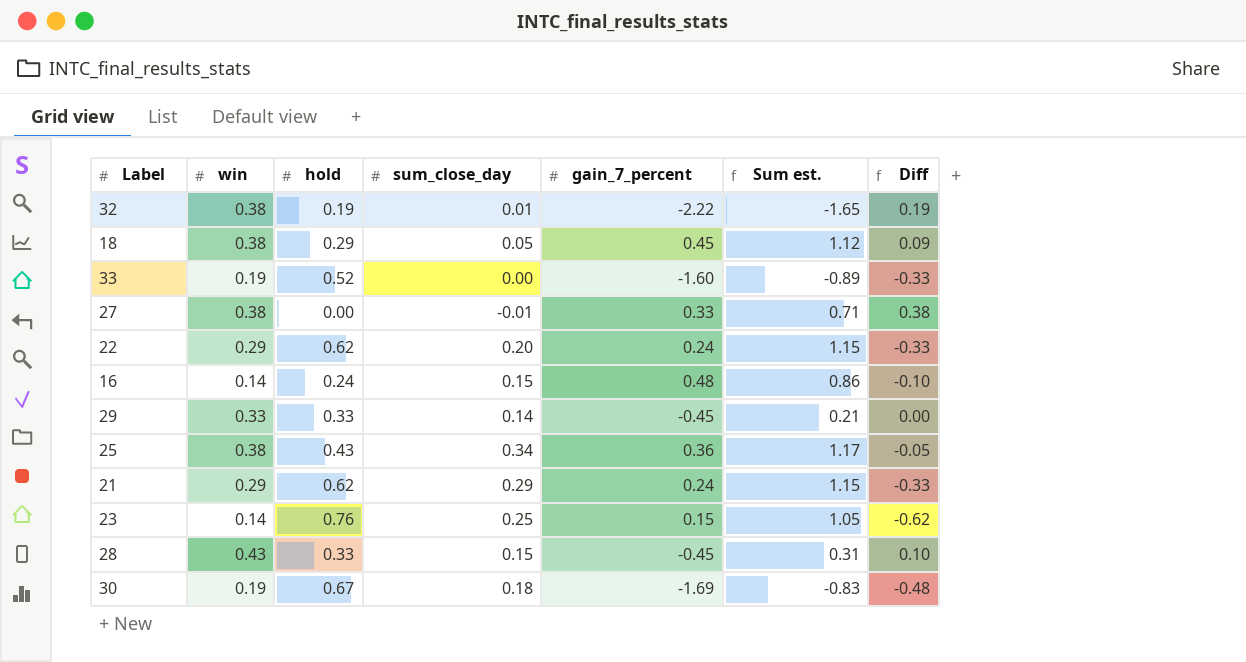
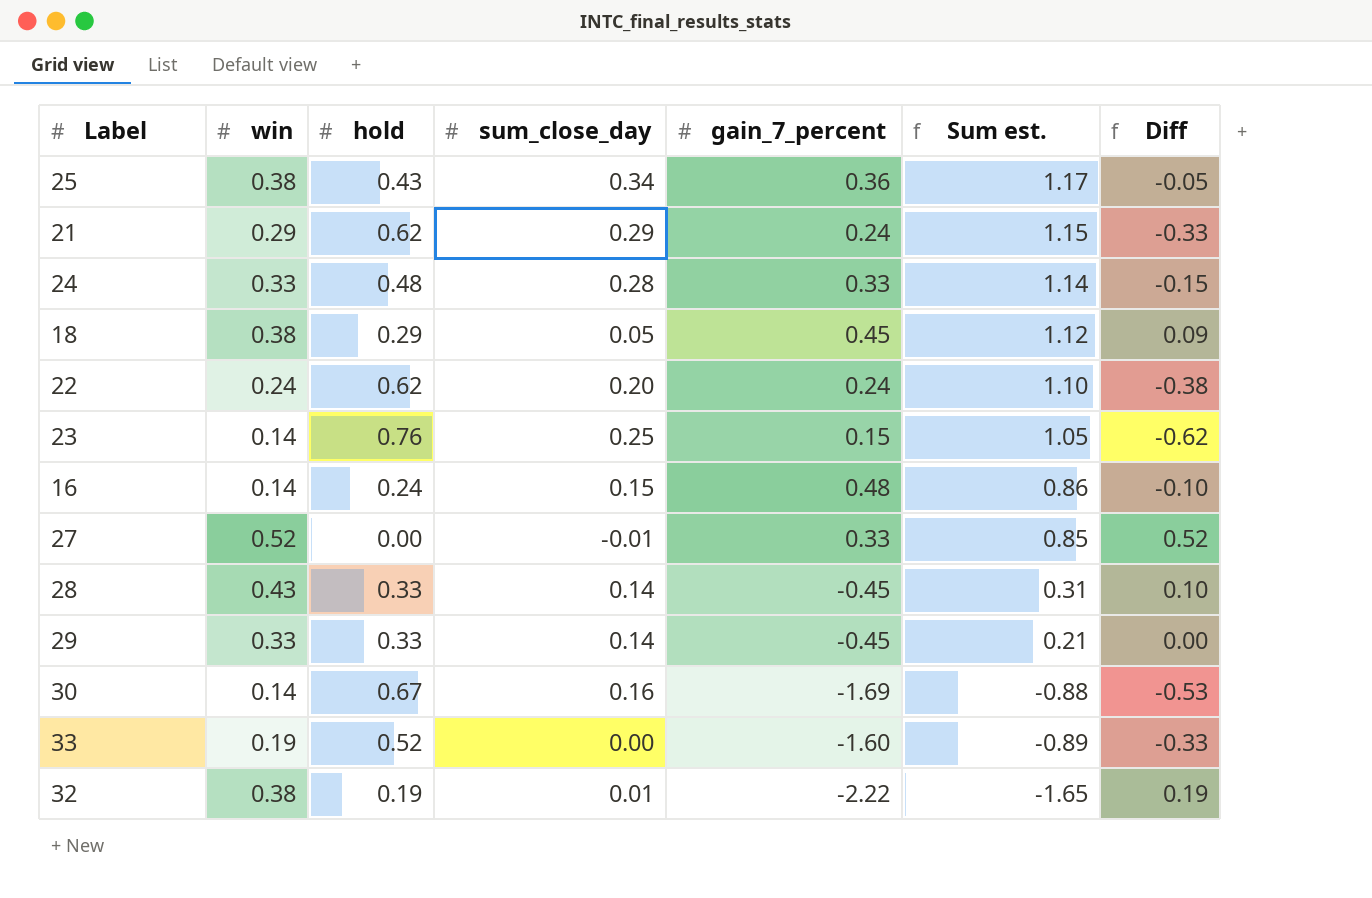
row order: none -> Sum est. descending
row 24: none -> 0.33 | 0.48 | 0.28 | 0.33 | 1.14 | -0.15
22 | win: 0.29 -> 0.24
22 | Sum est.: 1.15 -> 1.10
22 | Diff: -0.33 -> -0.38
27 | win: 0.38 -> 0.52
27 | Sum est.: 0.71 -> 0.85
27 | Diff: 0.38 -> 0.52
28 | sum_close_day: 0.15 -> 0.14
30 | win: 0.19 -> 0.14
30 | sum_close_day: 0.18 -> 0.16
30 | Sum est.: -0.83 -> -0.88
30 | Diff: -0.48 -> -0.53

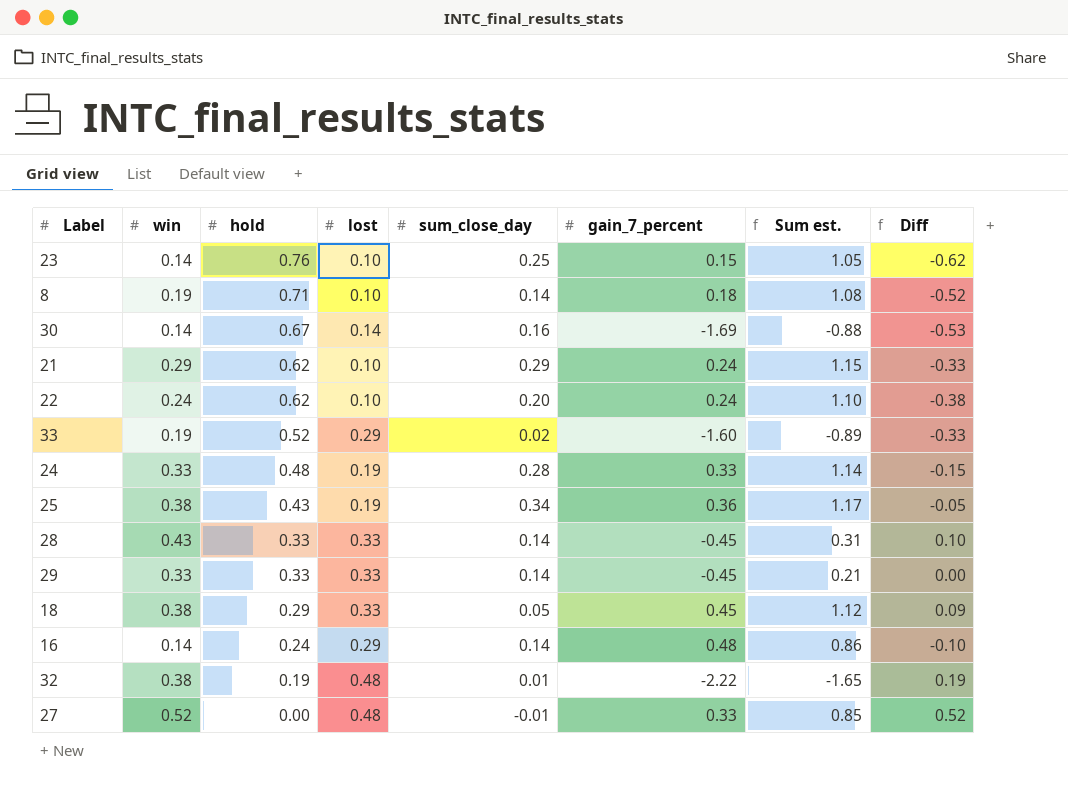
row order: Sum est. descending -> hold descending
column lost | position: none -> 4
row 8: none -> 0.19 | 0.71 | 0.10 | 0.14 | 0.18 | 1.08 | -0.52
33 | sum_close_day: 0.00 -> 0.02
16 | sum_close_day: 0.15 -> 0.14

